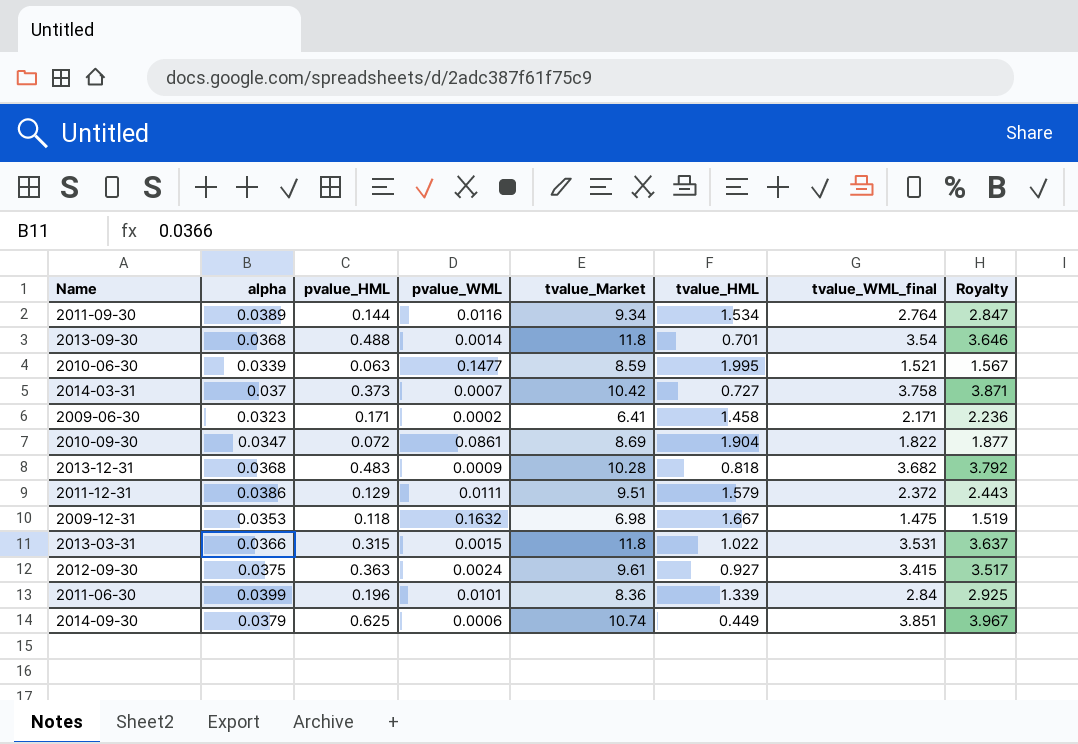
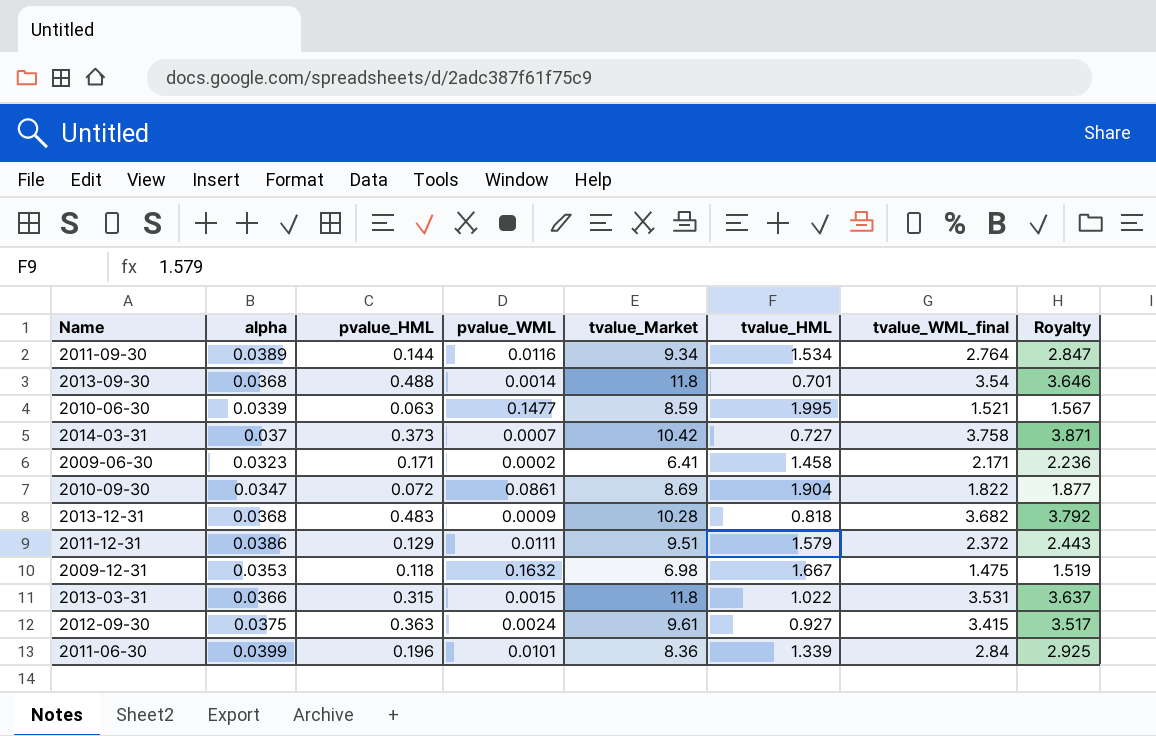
row 2014-09-30: 0.0379 | 0.625 | 0.0006 | 10.74 | 0.449 | 3.851 | 3.967 -> none

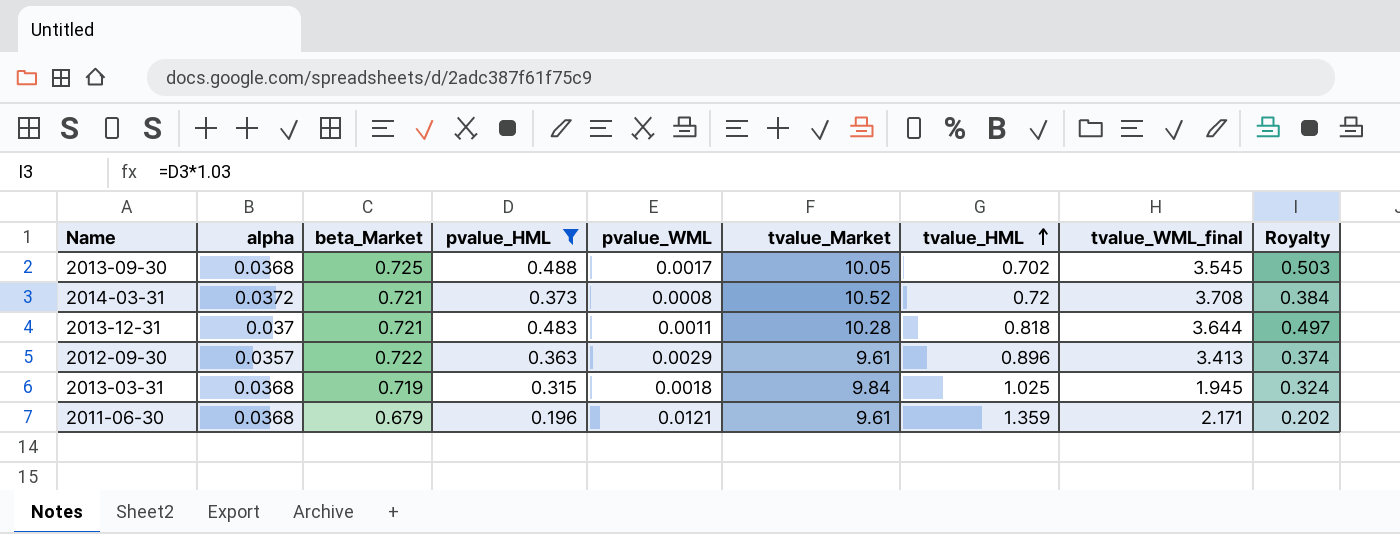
filter: none -> pvalue_HML >= 0.196
row order: none -> tvalue_HML ascending
column beta_Market | position: none -> 3
column Royalty | formula: [tvalue_WML_final] * 1.03 -> [pvalue_HML] * 1.03
2013-09-30 | pvalue_WML: 0.0014 -> 0.0017
2013-09-30 | tvalue_Market: 11.8 -> 10.05
2013-09-30 | tvalue_HML: 0.701 -> 0.702
2013-09-30 | tvalue_WML_final: 3.54 -> 3.545
2014-03-31 | alpha: 0.037 -> 0.0372
2014-03-31 | pvalue_WML: 0.0007 -> 0.0008
2014-03-31 | tvalue_Market: 10.42 -> 10.52
2014-03-31 | tvalue_HML: 0.727 -> 0.72
2014-03-31 | tvalue_WML_final: 3.758 -> 3.708
2013-12-31 | alpha: 0.0368 -> 0.037
2013-12-31 | pvalue_WML: 0.0009 -> 0.0011
2013-12-31 | tvalue_WML_final: 3.682 -> 3.644
2012-09-30 | alpha: 0.0375 -> 0.0357
2012-09-30 | pvalue_WML: 0.0024 -> 0.0029
2012-09-30 | tvalue_HML: 0.927 -> 0.896
2012-09-30 | tvalue_WML_final: 3.415 -> 3.413
2013-03-31 | alpha: 0.0366 -> 0.0368
2013-03-31 | pvalue_WML: 0.0015 -> 0.0018
2013-03-31 | tvalue_Market: 11.8 -> 9.84
2013-03-31 | tvalue_HML: 1.022 -> 1.025
2013-03-31 | tvalue_WML_final: 3.531 -> 1.945
2011-06-30 | alpha: 0.0399 -> 0.0368
2011-06-30 | pvalue_WML: 0.0101 -> 0.0121
2011-06-30 | tvalue_Market: 8.36 -> 9.61
2011-06-30 | tvalue_HML: 1.339 -> 1.359
2011-06-30 | tvalue_WML_final: 2.84 -> 2.171

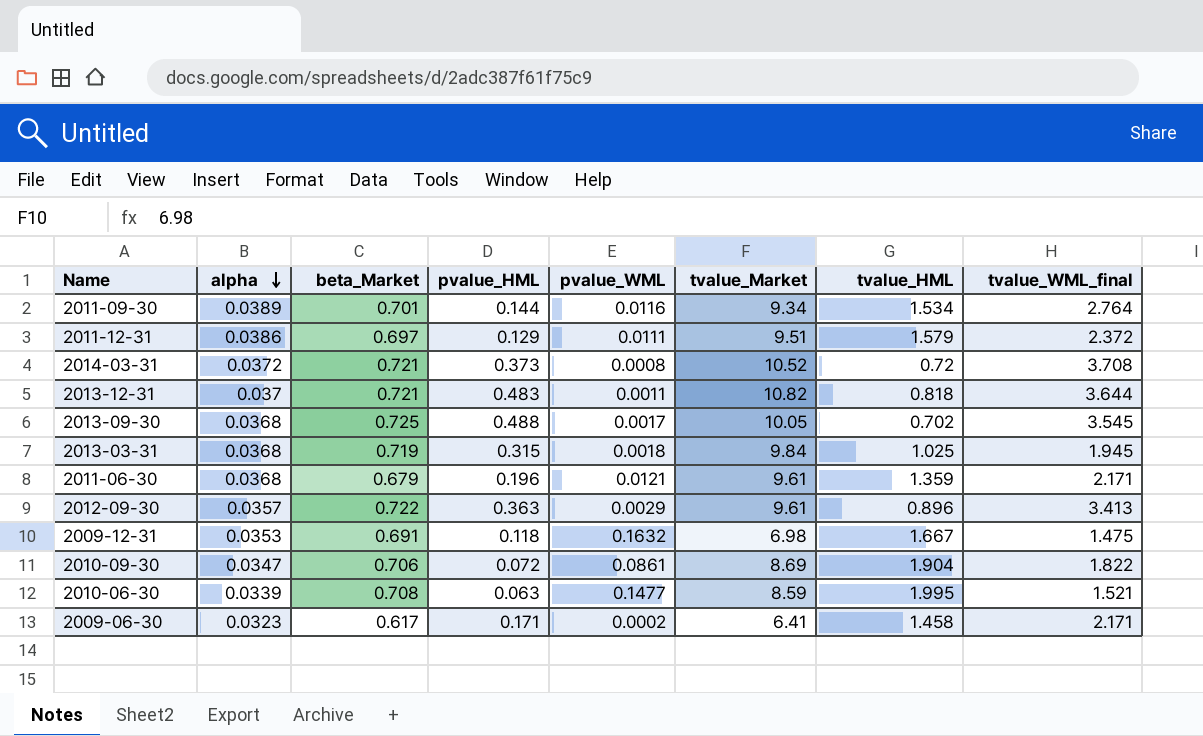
filter: pvalue_HML >= 0.196 -> none
row order: tvalue_HML ascending -> alpha descending
column Royalty | formula: [pvalue_HML] * 1.03 -> none
2013-12-31 | tvalue_Market: 10.28 -> 10.82

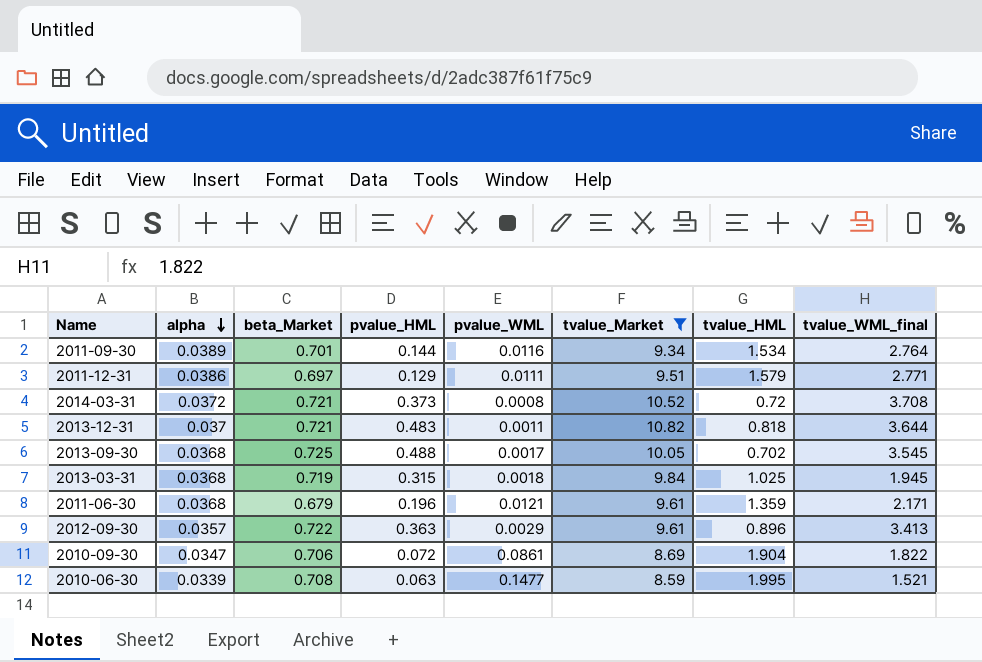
filter: none -> tvalue_Market >= 8.59
2011-12-31 | tvalue_WML_final: 2.372 -> 2.771

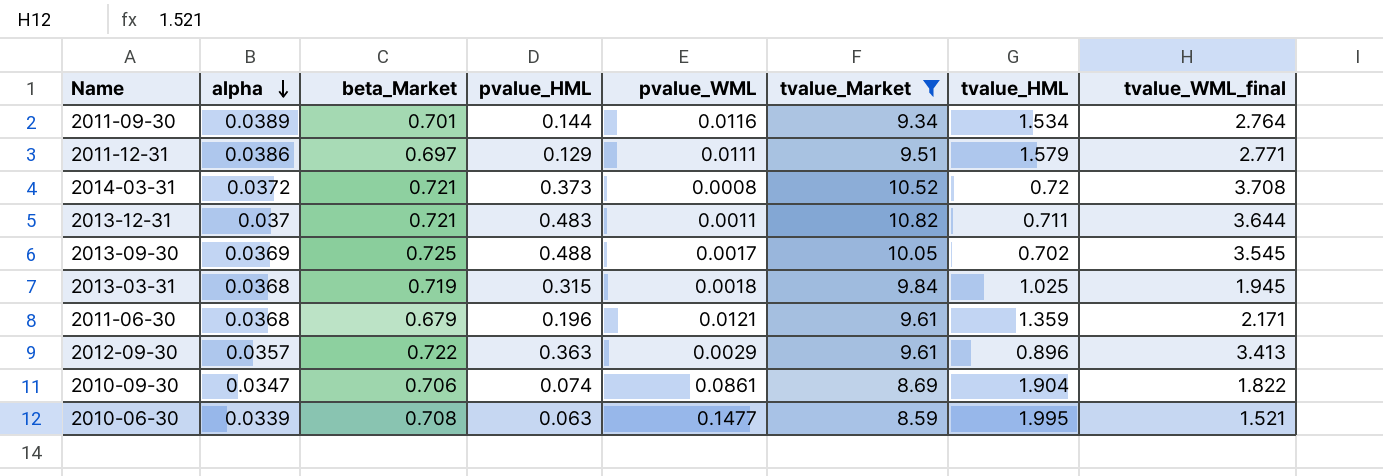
2013-12-31 | tvalue_HML: 0.818 -> 0.711
2013-09-30 | alpha: 0.0368 -> 0.0369
2010-09-30 | pvalue_HML: 0.072 -> 0.074

